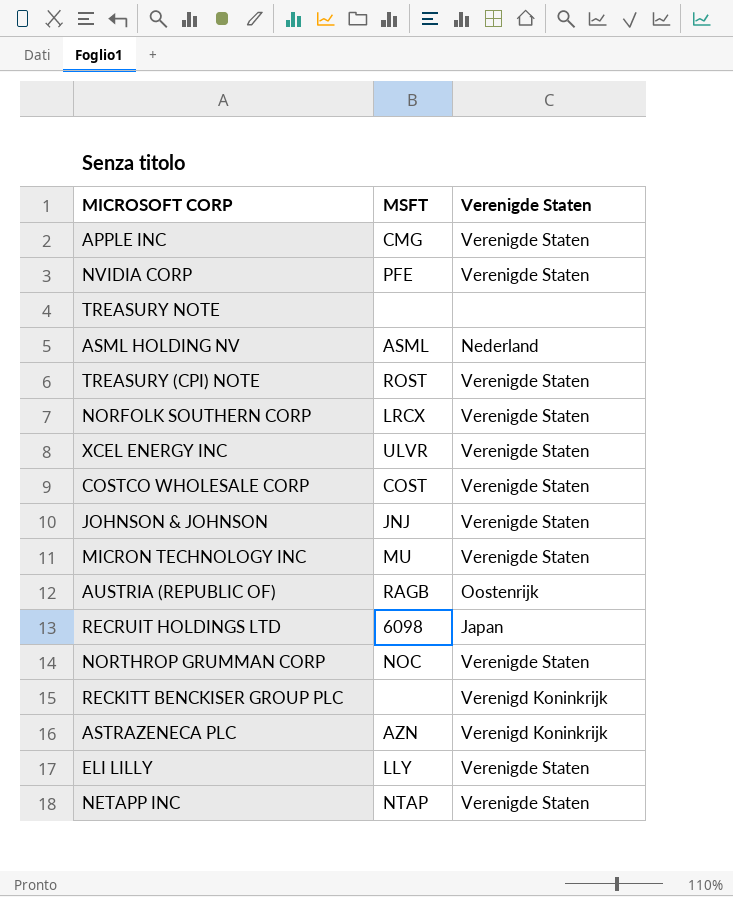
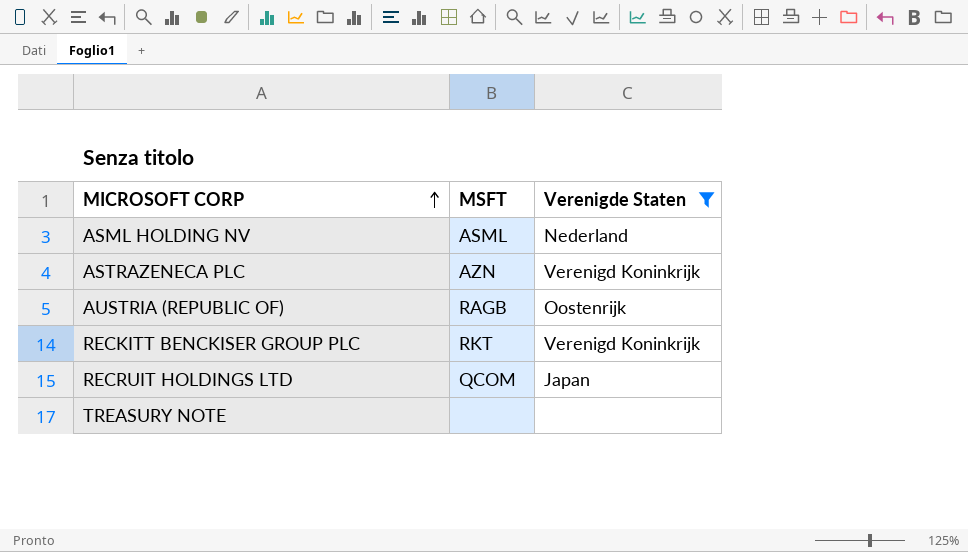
filter: none -> Verenigde Staten != Verenigde Staten
row order: none -> MICROSOFT CORP ascending
RECKITT BENCKISER GROUP PLC | MSFT: none -> RKT
RECRUIT HOLDINGS LTD | MSFT: 6098 -> QCOM

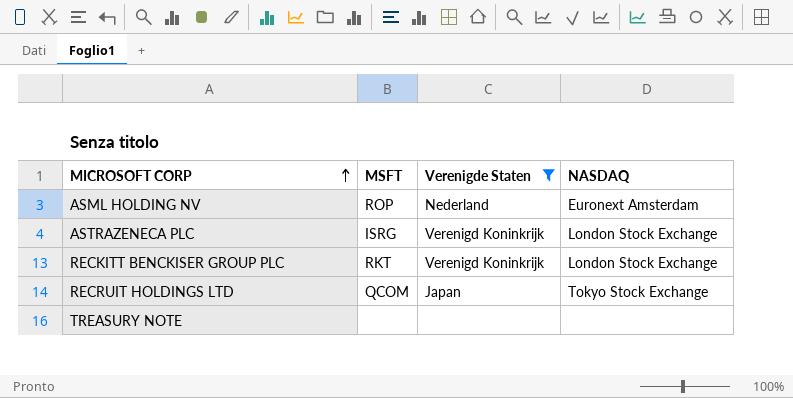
column NASDAQ | position: none -> 4
row AUSTRIA (REPUBLIC OF): RAGB | Oostenrijk -> none
ASML HOLDING NV | MSFT: ASML -> ROP
ASTRAZENECA PLC | MSFT: AZN -> ISRG

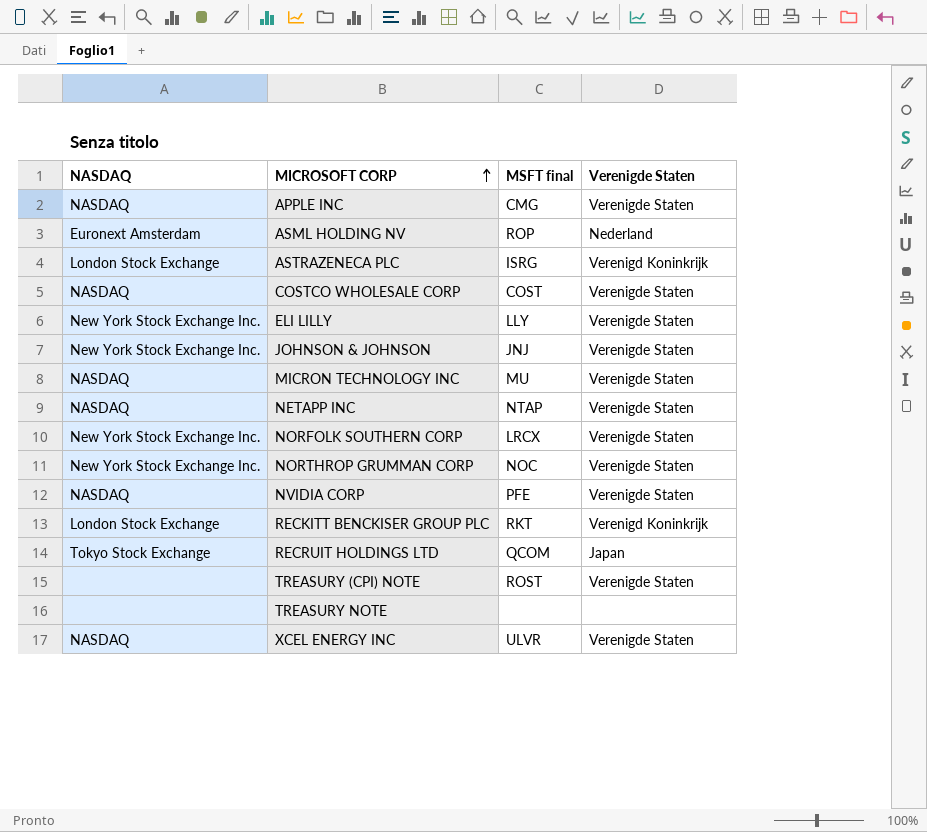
filter: Verenigde Staten != Verenigde Staten -> none
column NASDAQ | position: 4 -> 1
column name: MSFT -> MSFT final

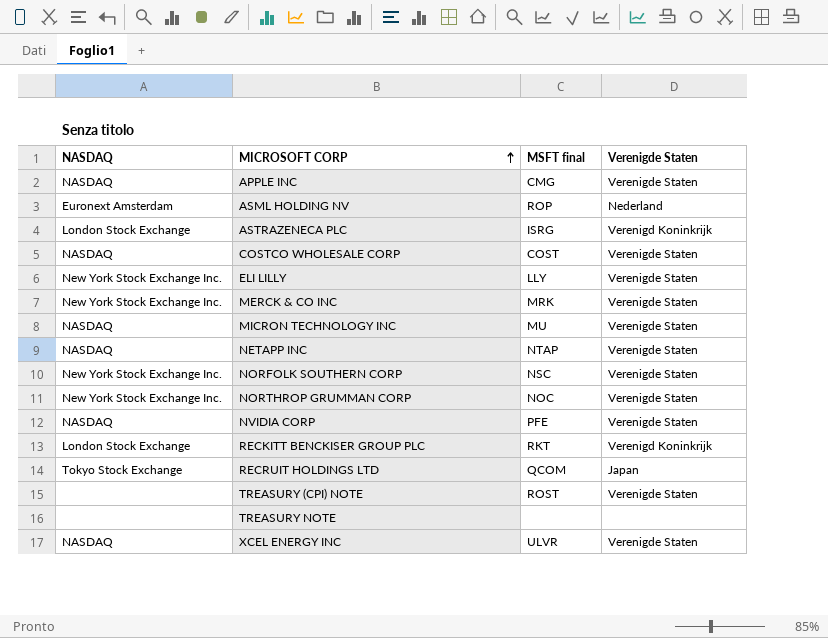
row JOHNSON & JOHNSON: New York Stock Exchange Inc. | JNJ | Verenigde Staten -> none
row MERCK & CO INC: none -> New York Stock Exchange Inc. | MRK | Verenigde Staten
NORFOLK SOUTHERN CORP | MSFT final: LRCX -> NSC

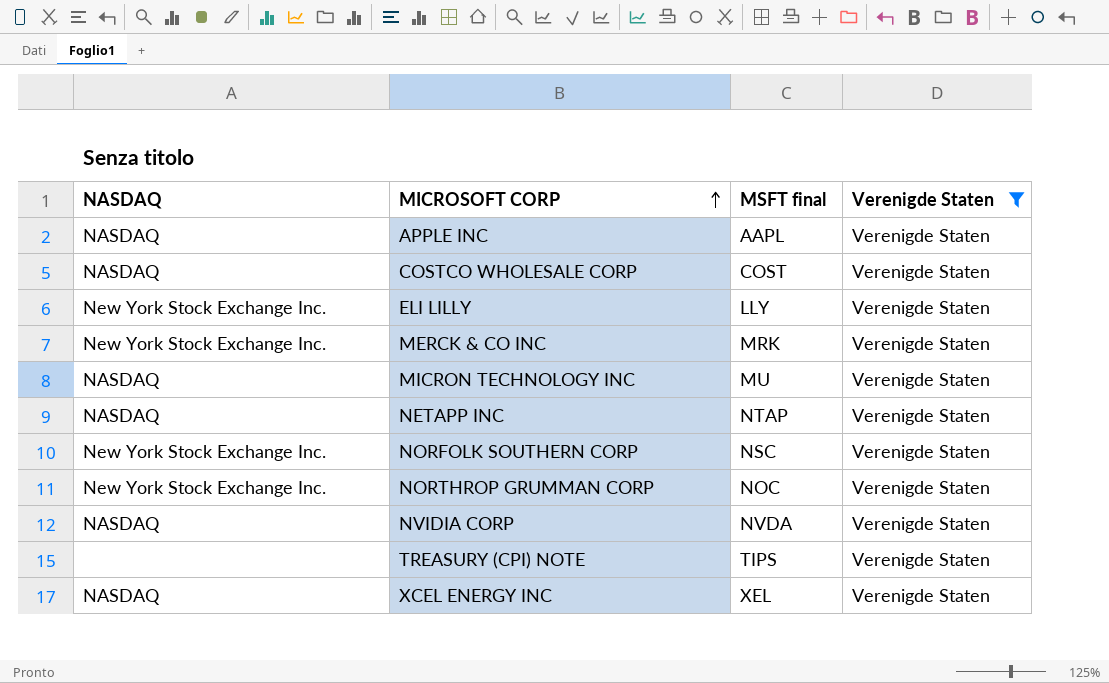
filter: none -> Verenigde Staten = Verenigde Staten
APPLE INC | MSFT final: CMG -> AAPL
NVIDIA CORP | MSFT final: PFE -> NVDA
TREASURY (CPI) NOTE | MSFT final: ROST -> TIPS
XCEL ENERGY INC | MSFT final: ULVR -> XEL

